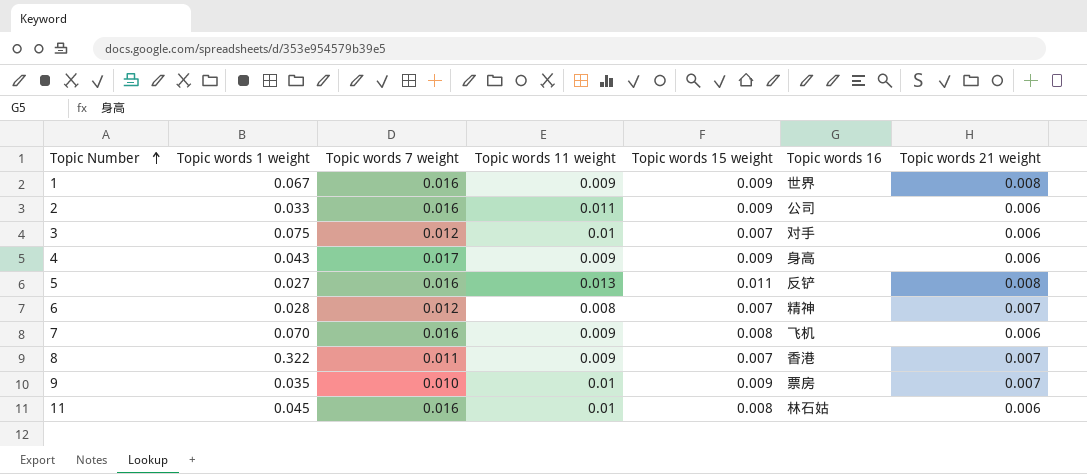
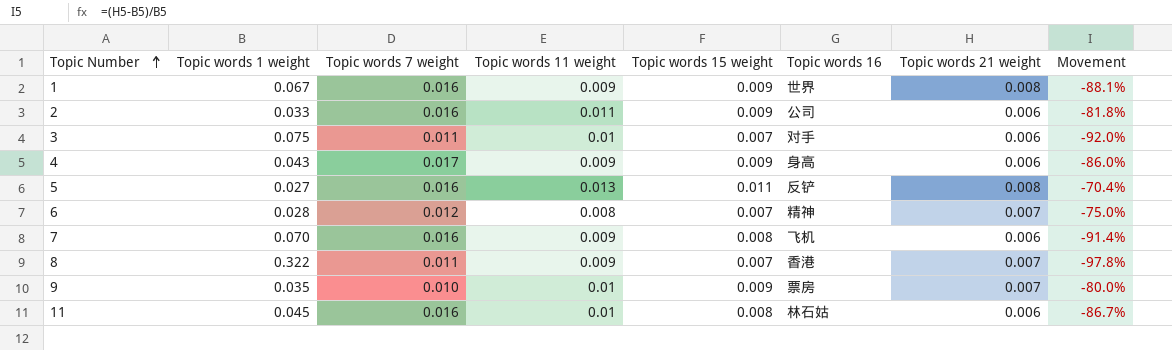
column Movement | formula: none -> ([Topic words 21 weight] - [Topic words 1 weight]) / [Topic words 1 weight]
3 | Topic words 7 weight: 0.012 -> 0.011

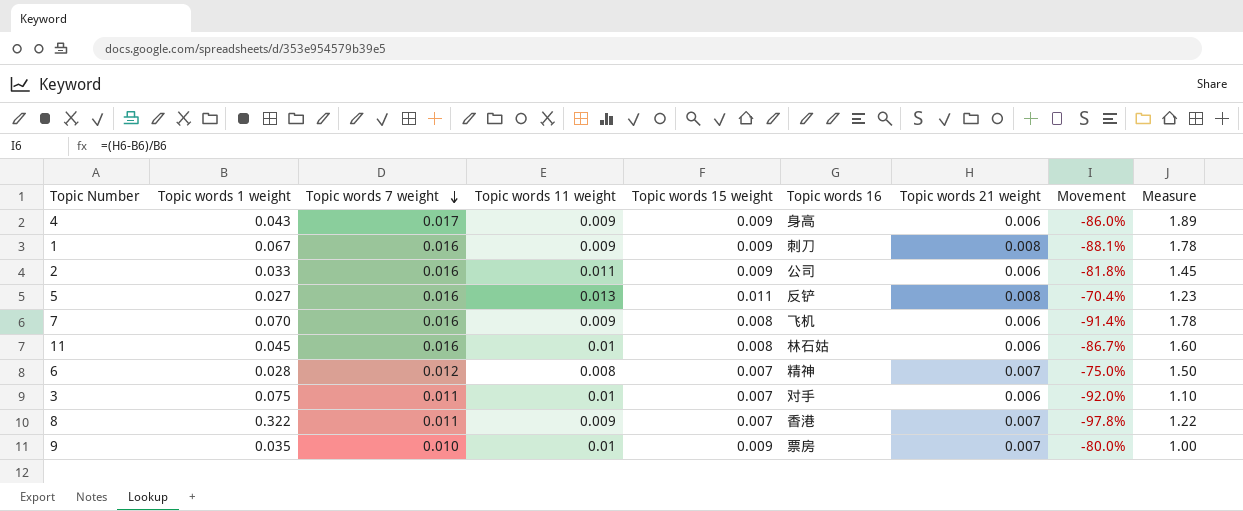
row order: Topic Number ascending -> Topic words 7 weight descending
column Measure | formula: none -> [Topic words 7 weight] / [Topic words 11 weight]
1 | Topic words 16: 世界 -> 刺刀

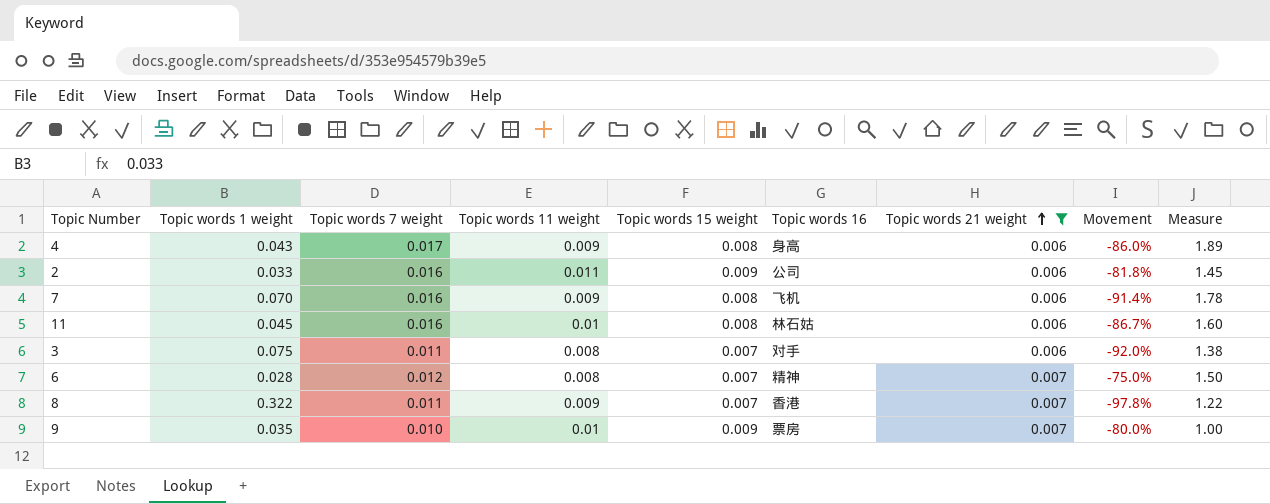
filter: none -> Topic words 21 weight != 0.008
row order: Topic words 7 weight descending -> Topic words 21 weight ascending
4 | Topic words 15 weight: 0.009 -> 0.008
3 | Topic words 11 weight: 0.01 -> 0.008
3 | Measure: 1.10 -> 1.38

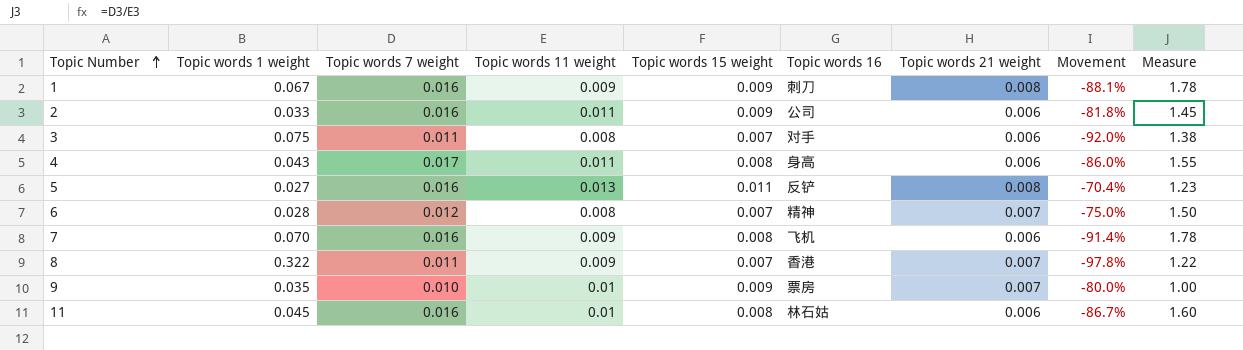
filter: Topic words 21 weight != 0.008 -> none
row order: Topic words 21 weight ascending -> Topic Number ascending
4 | Topic words 11 weight: 0.009 -> 0.011
4 | Measure: 1.89 -> 1.55

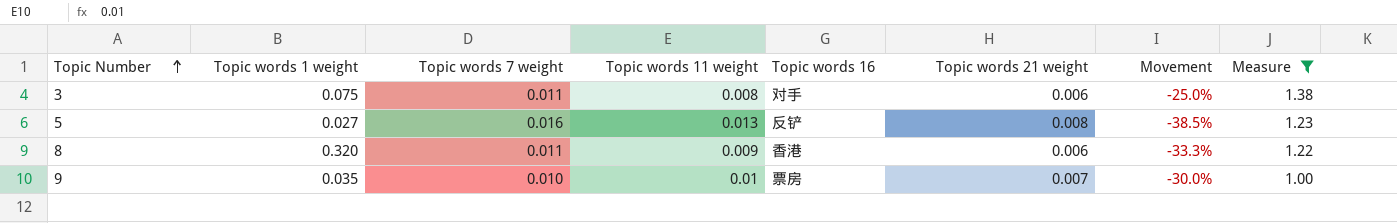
filter: none -> Measure <= 1.38
column Topic words 15 weight | position: 5 -> none
column Movement | formula: ([Topic words 21 weight] - [Topic words 1 weight]) / [Topic words 1 weight] -> ([Topic words 21 weight] - [Topic words 11 weight]) / [Topic words 11 weight]
8 | Topic words 1 weight: 0.322 -> 0.320
8 | Topic words 21 weight: 0.007 -> 0.006

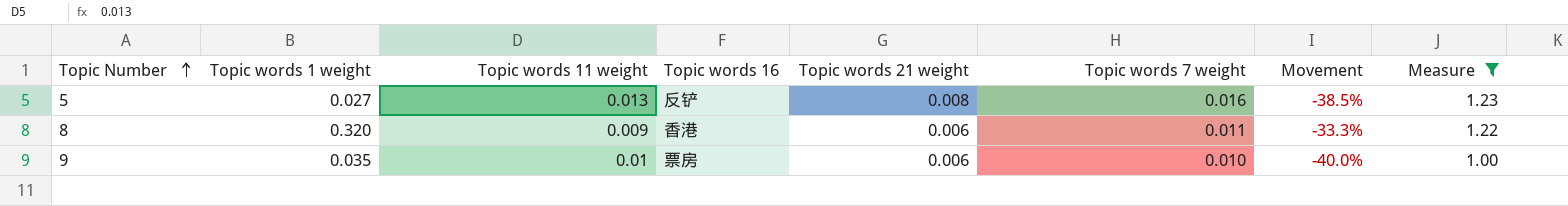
column Topic words 7 weight | position: 3 -> 6
row 3: 0.075 | 0.011 | 0.008 | 对手 | 0.006 | -25.0% | 1.38 -> none
9 | Topic words 21 weight: 0.007 -> 0.006
9 | Movement: -30.0% -> -40.0%

